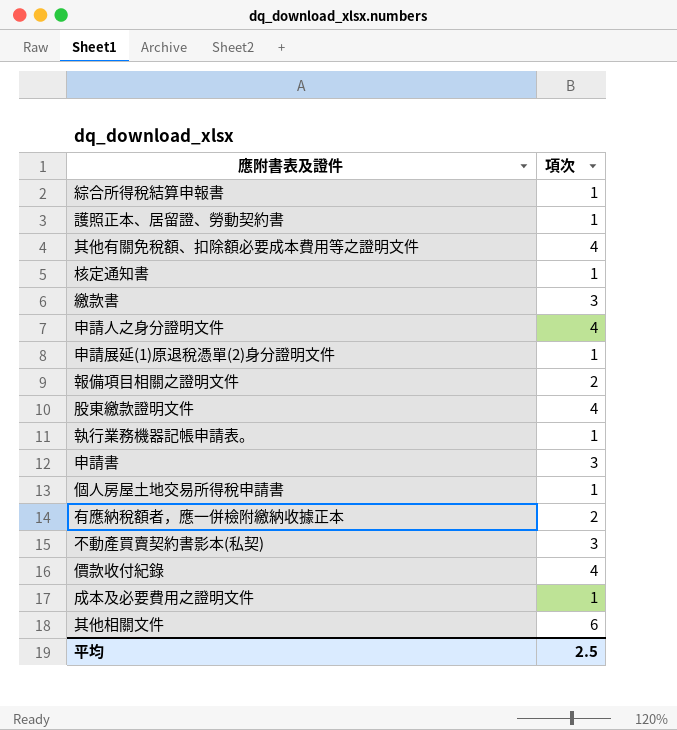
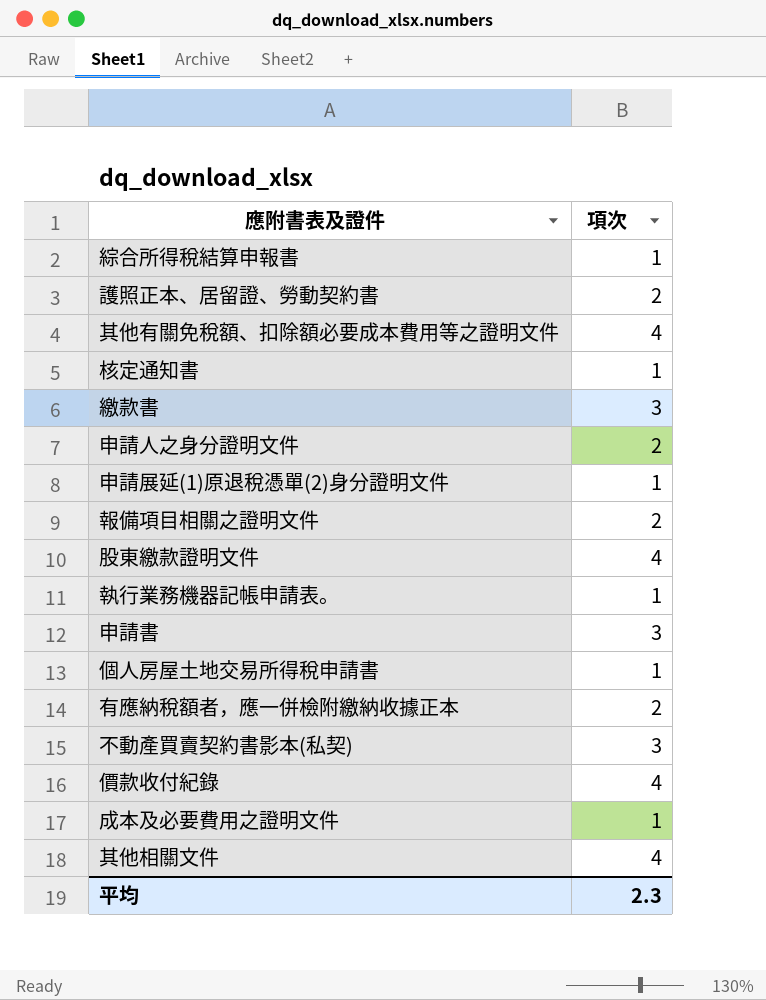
護照正本、居留證、勞動契約書 | 項次: 1 -> 2
申請人之身分證明文件 | 項次: 4 -> 2
其他相關文件 | 項次: 6 -> 4
平均 | 項次: 2.5 -> 2.3

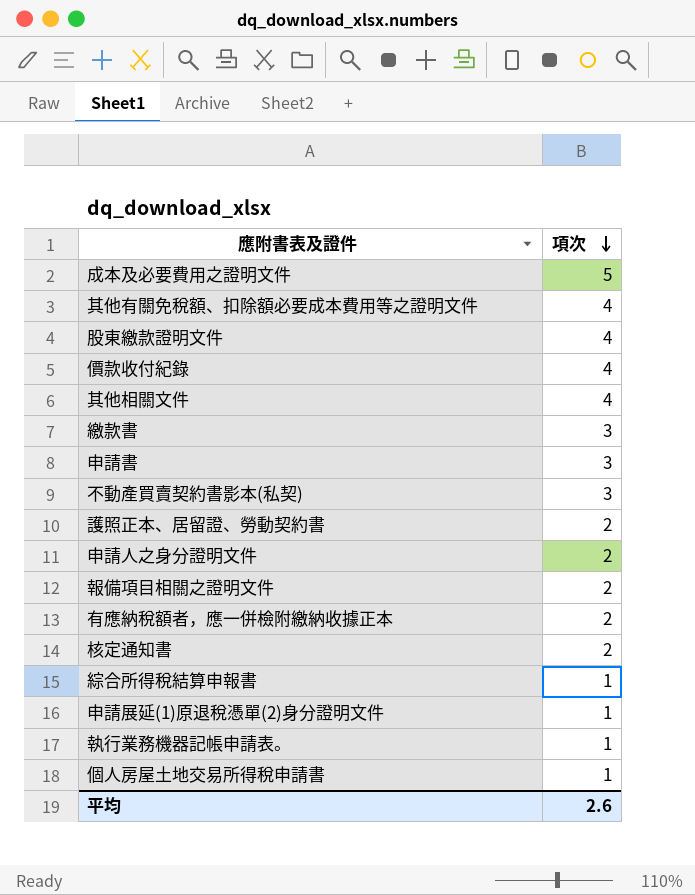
row order: none -> 項次 descending
成本及必要費用之證明文件 | 項次: 1 -> 5
核定通知書 | 項次: 1 -> 2
平均 | 項次: 2.3 -> 2.6

